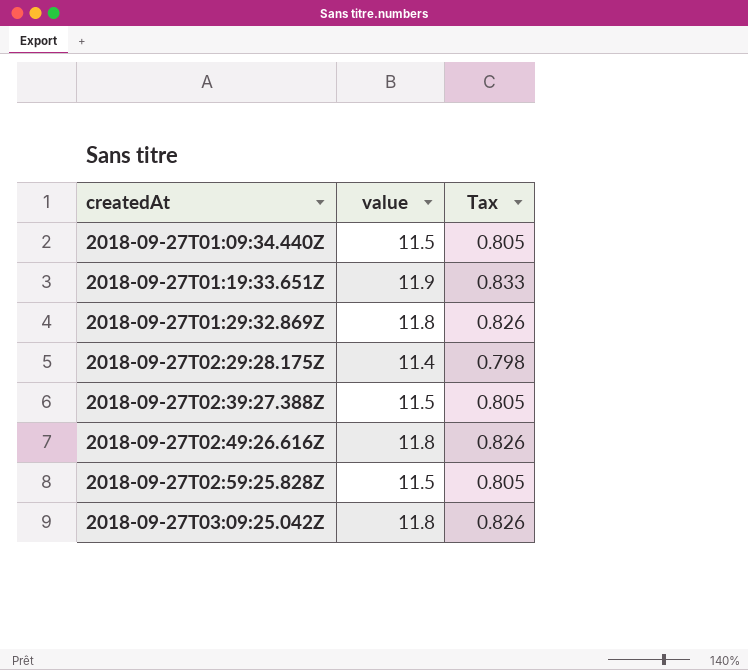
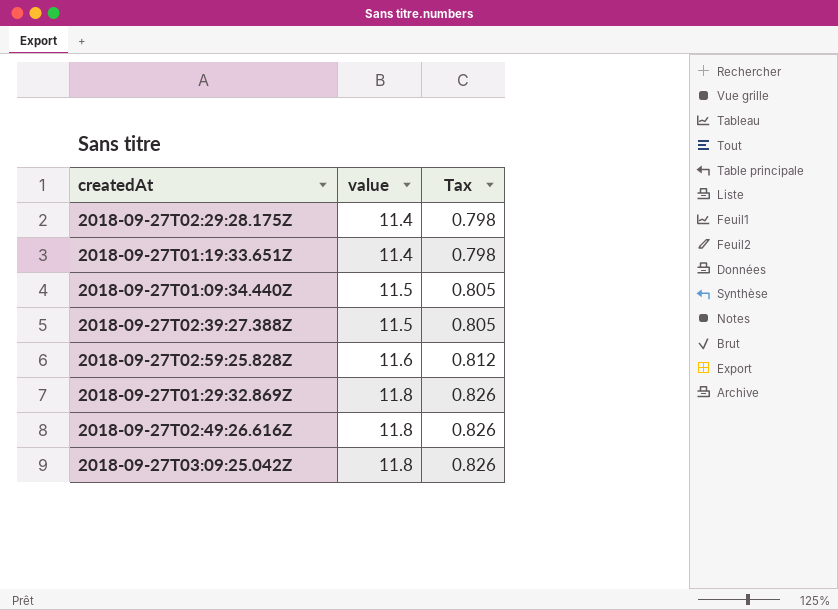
row order: createdAt ascending -> value ascending
2018-09-27T01:19:33.651Z | value: 11.9 -> 11.4
2018-09-27T01:19:33.651Z | Tax: 0.833 -> 0.798
2018-09-27T02:59:25.828Z | value: 11.5 -> 11.6
2018-09-27T02:59:25.828Z | Tax: 0.805 -> 0.812

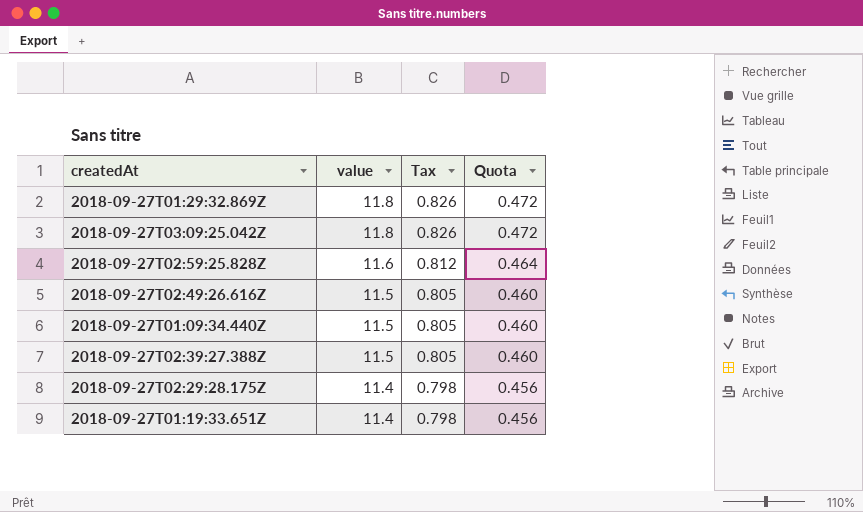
row order: value ascending -> value descending
column Quota | formula: none -> [value] * 0.04
2018-09-27T02:49:26.616Z | value: 11.8 -> 11.5
2018-09-27T02:49:26.616Z | Tax: 0.826 -> 0.805

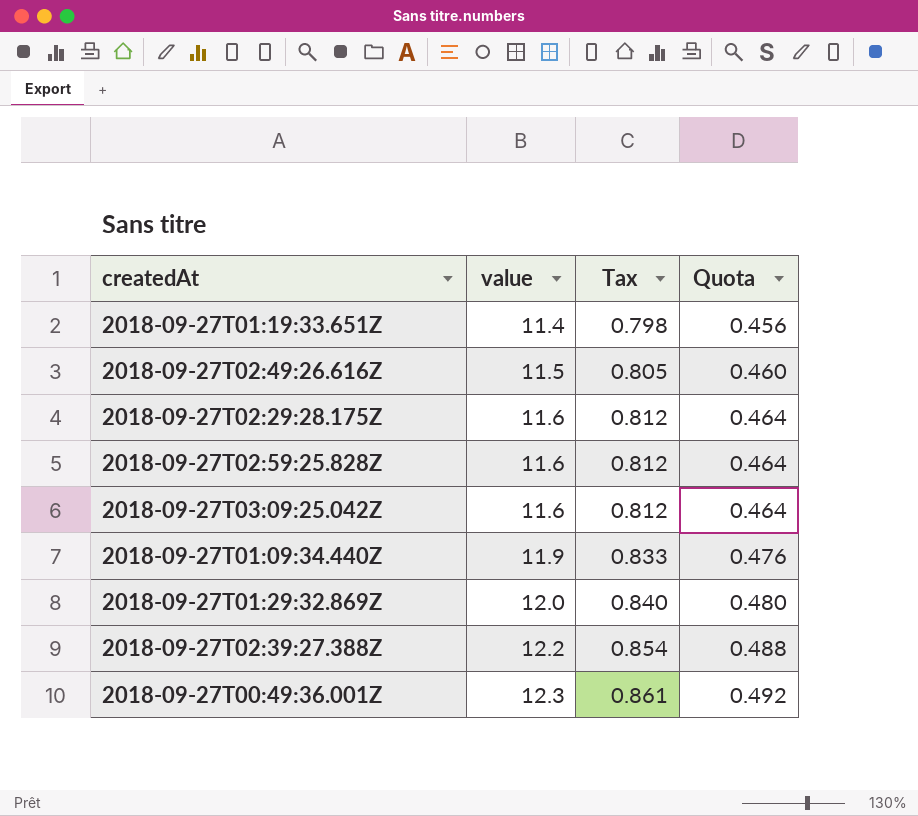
row order: value descending -> value ascending
2018-09-27T02:29:28.175Z | value: 11.4 -> 11.6
2018-09-27T02:29:28.175Z | Tax: 0.798 -> 0.812
2018-09-27T02:29:28.175Z | Quota: 0.456 -> 0.464
2018-09-27T03:09:25.042Z | value: 11.8 -> 11.6
2018-09-27T03:09:25.042Z | Tax: 0.826 -> 0.812
2018-09-27T03:09:25.042Z | Quota: 0.472 -> 0.464
2018-09-27T01:09:34.440Z | value: 11.5 -> 11.9
2018-09-27T01:09:34.440Z | Tax: 0.805 -> 0.833
2018-09-27T01:09:34.440Z | Quota: 0.460 -> 0.476
2018-09-27T01:29:32.869Z | value: 11.8 -> 12.0
2018-09-27T01:29:32.869Z | Tax: 0.826 -> 0.840
2018-09-27T01:29:32.869Z | Quota: 0.472 -> 0.480
2018-09-27T02:39:27.388Z | value: 11.5 -> 12.2
2018-09-27T02:39:27.388Z | Tax: 0.805 -> 0.854
2018-09-27T02:39:27.388Z | Quota: 0.460 -> 0.488
row 2018-09-27T00:49:36.001Z: none -> 12.3 | 0.861 | 0.492

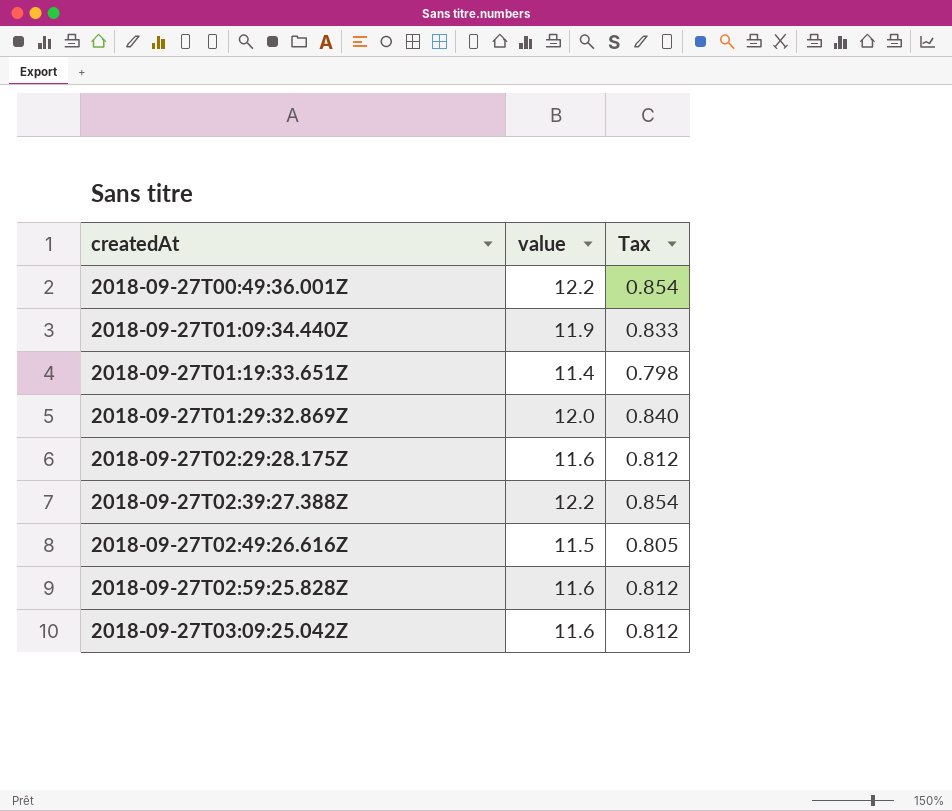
row order: value ascending -> createdAt ascending
column Quota | formula: [value] * 0.04 -> none
2018-09-27T00:49:36.001Z | value: 12.3 -> 12.2
2018-09-27T00:49:36.001Z | Tax: 0.861 -> 0.854

